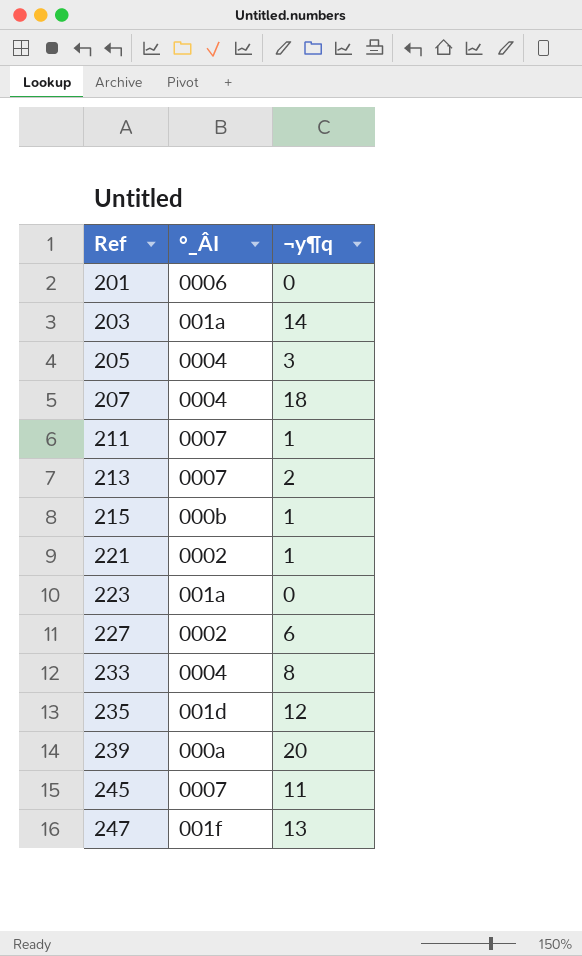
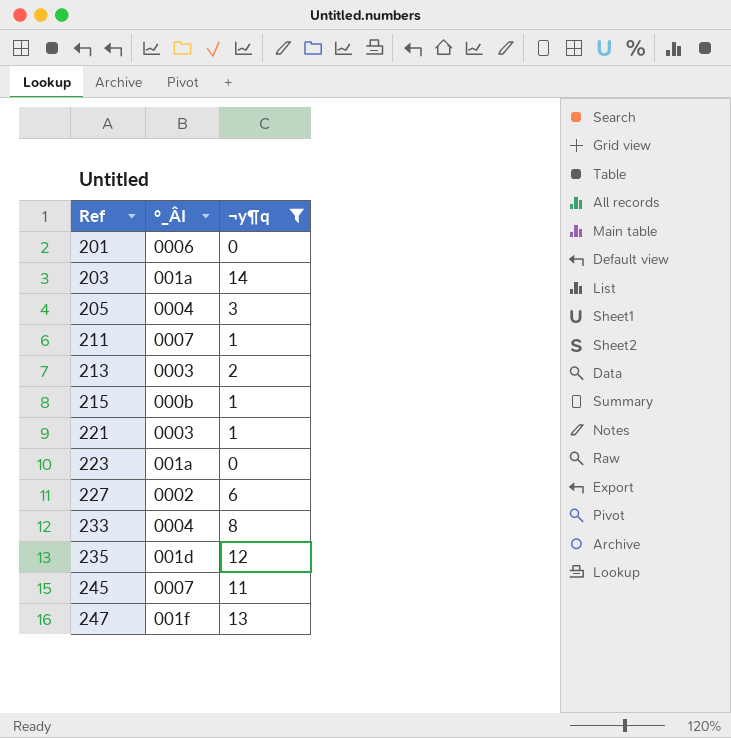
filter: none -> ¬y¶q <= 14
213 | °_ÂI: 0007 -> 0003
221 | °_ÂI: 0002 -> 0003

